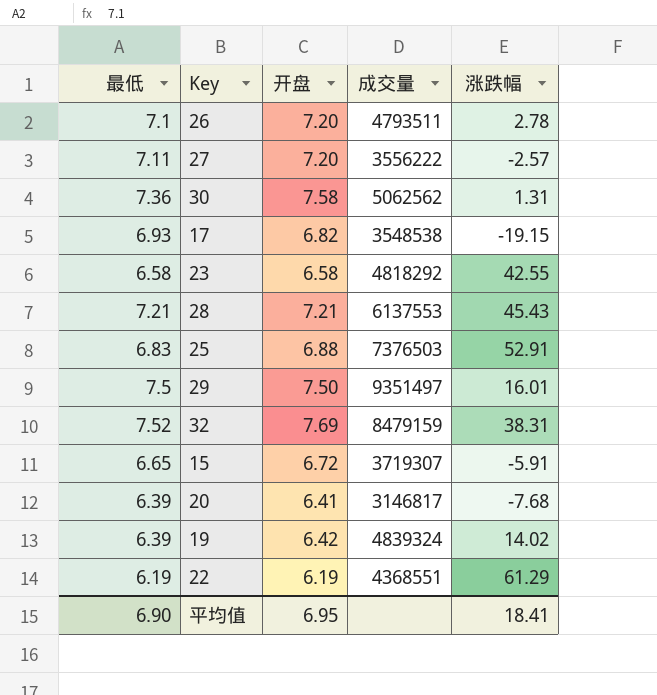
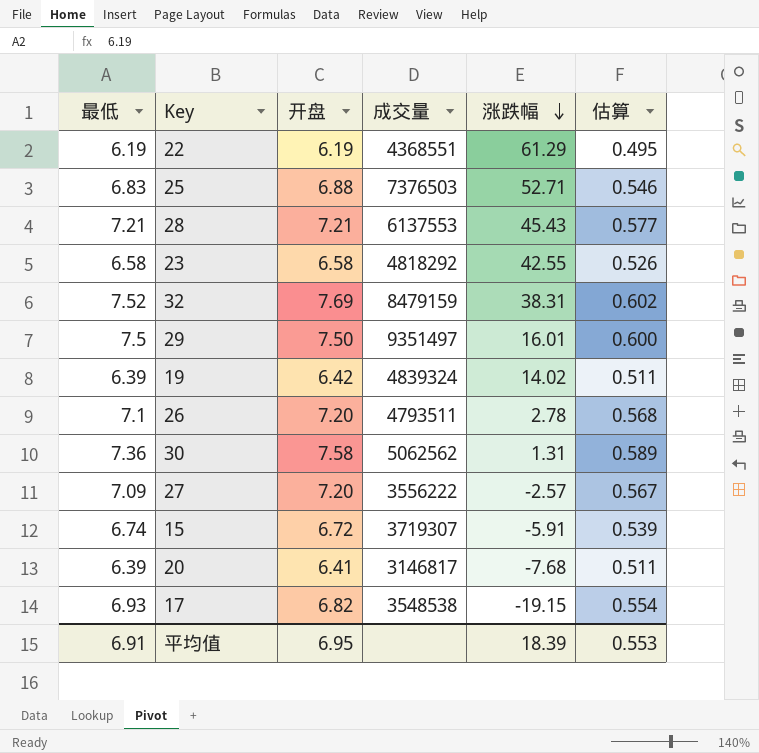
row order: none -> 涨跌幅 descending
column 估算 | formula: none -> [最低] * 0.08
25 | 涨跌幅: 52.91 -> 52.71
27 | 最低: 7.11 -> 7.09
15 | 最低: 6.65 -> 6.74
平均值 | 最低: 6.90 -> 6.91
平均值 | 涨跌幅: 18.41 -> 18.39

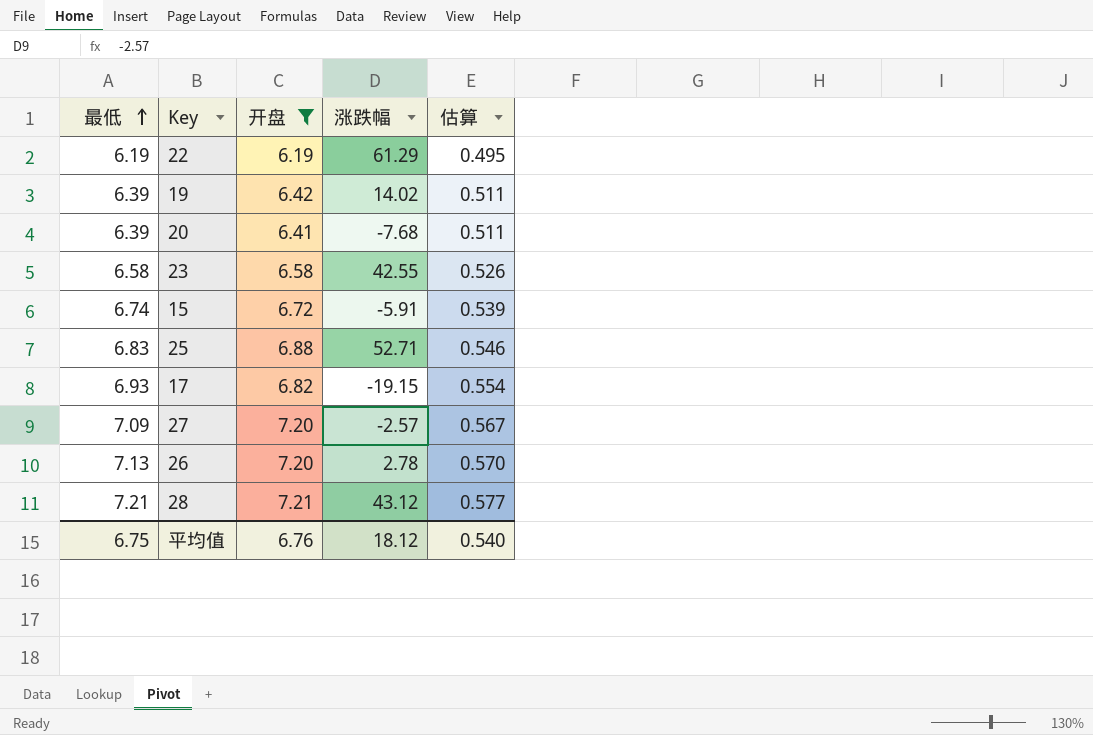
filter: none -> 开盘 <= 7.21
row order: 涨跌幅 descending -> 最低 ascending
column 成交量 | position: 4 -> none
26 | 最低: 7.1 -> 7.13
26 | 估算: 0.568 -> 0.570
28 | 涨跌幅: 45.43 -> 43.12
平均值 | 最低: 6.91 -> 6.75
平均值 | 开盘: 6.95 -> 6.76
平均值 | 涨跌幅: 18.39 -> 18.12
平均值 | 估算: 0.553 -> 0.540

